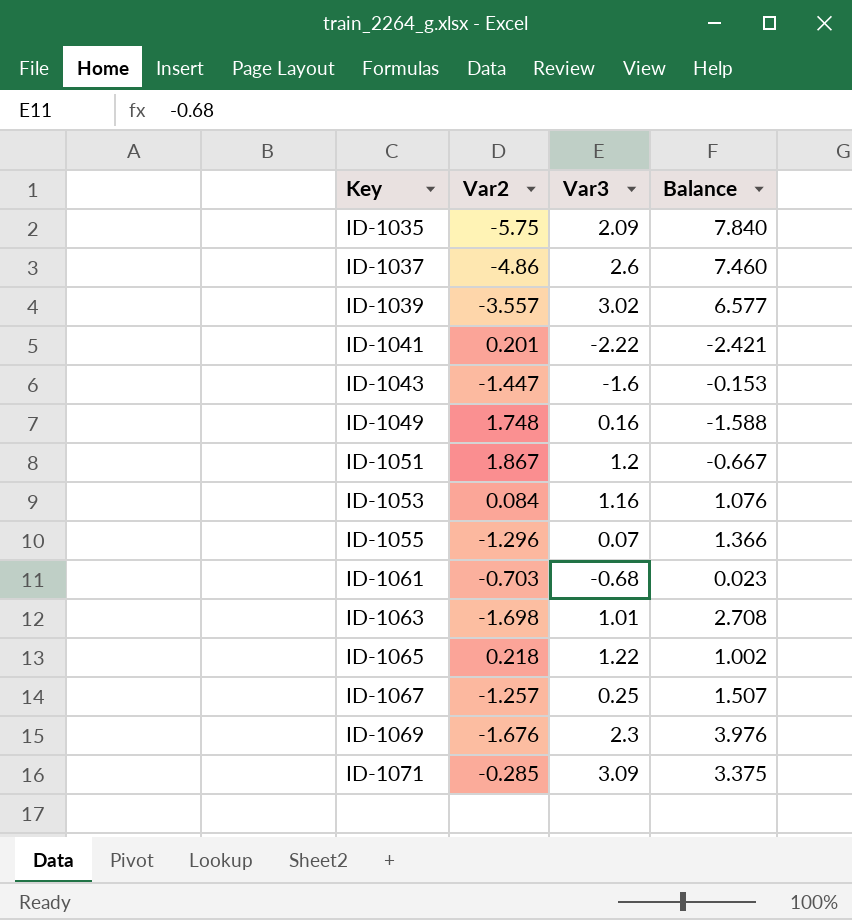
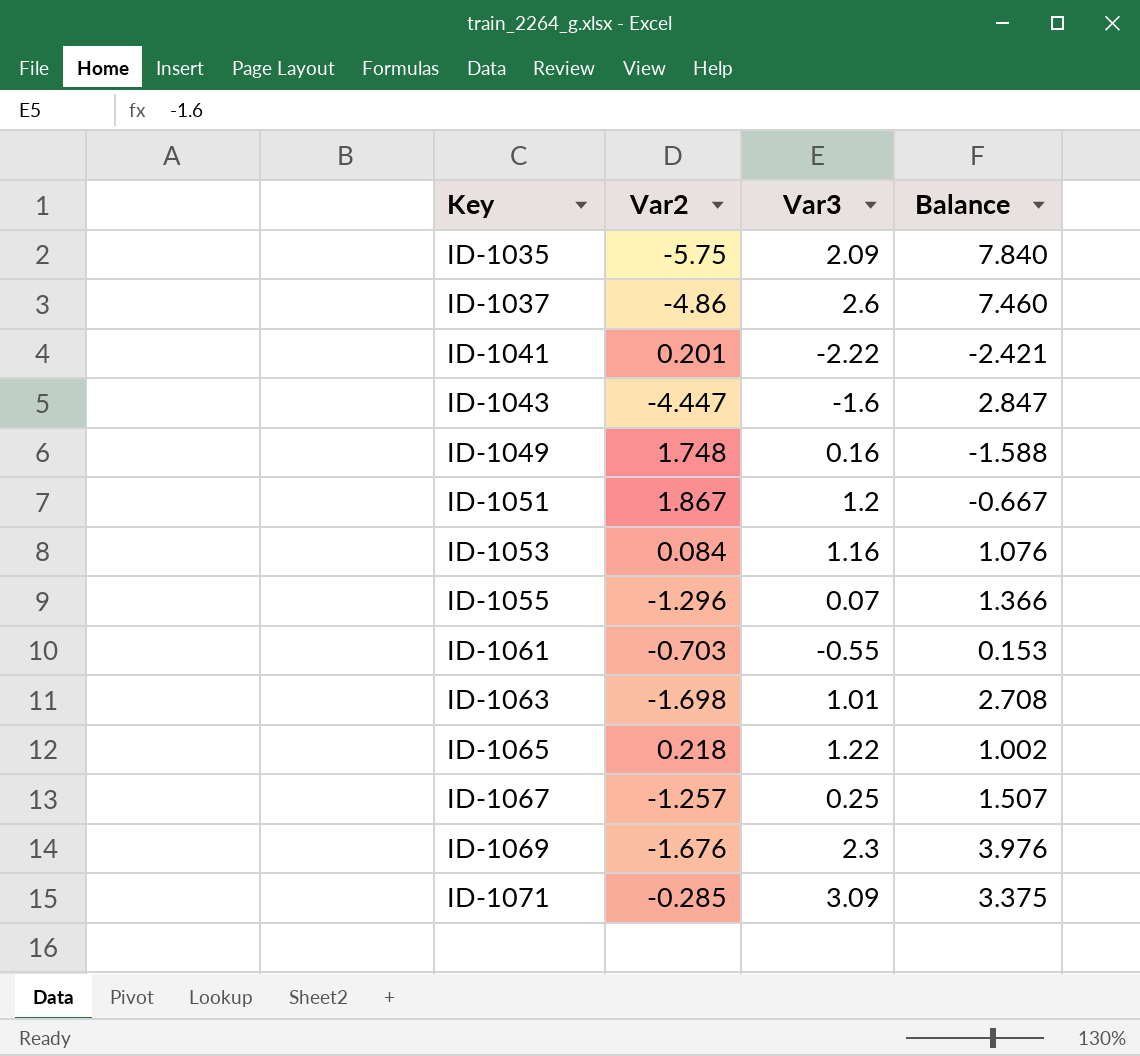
row ID-1039: -3.557 | 3.02 | 6.577 -> none
ID-1043 | Var2: -1.447 -> -4.447
ID-1043 | Balance: -0.153 -> 2.847
ID-1061 | Var3: -0.68 -> -0.55
ID-1061 | Balance: 0.023 -> 0.153

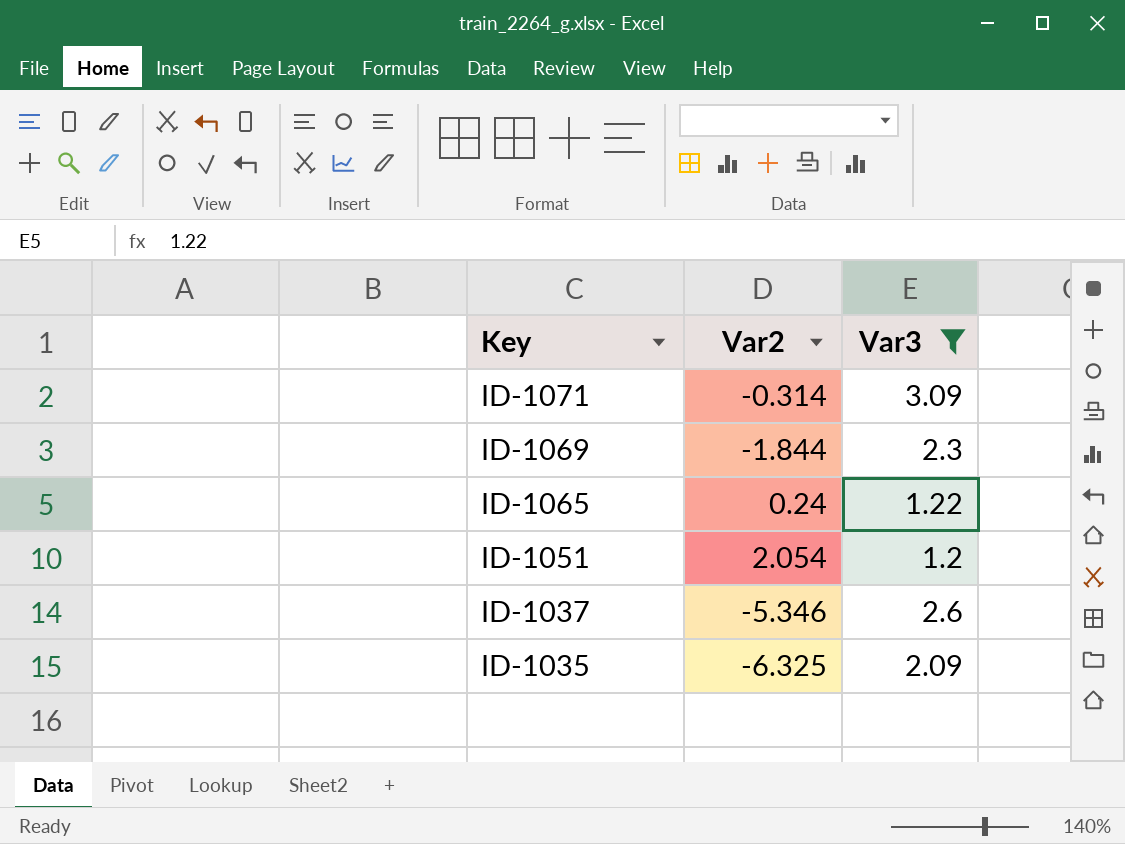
filter: none -> Var3 >= 1.2
row order: Key ascending -> Key descending
column Balance | formula: [Var3] - [Var2] -> none
ID-1071 | Var2: -0.285 -> -0.314
ID-1069 | Var2: -1.676 -> -1.844
ID-1065 | Var2: 0.218 -> 0.24
ID-1051 | Var2: 1.867 -> 2.054
ID-1037 | Var2: -4.86 -> -5.346
ID-1035 | Var2: -5.75 -> -6.325

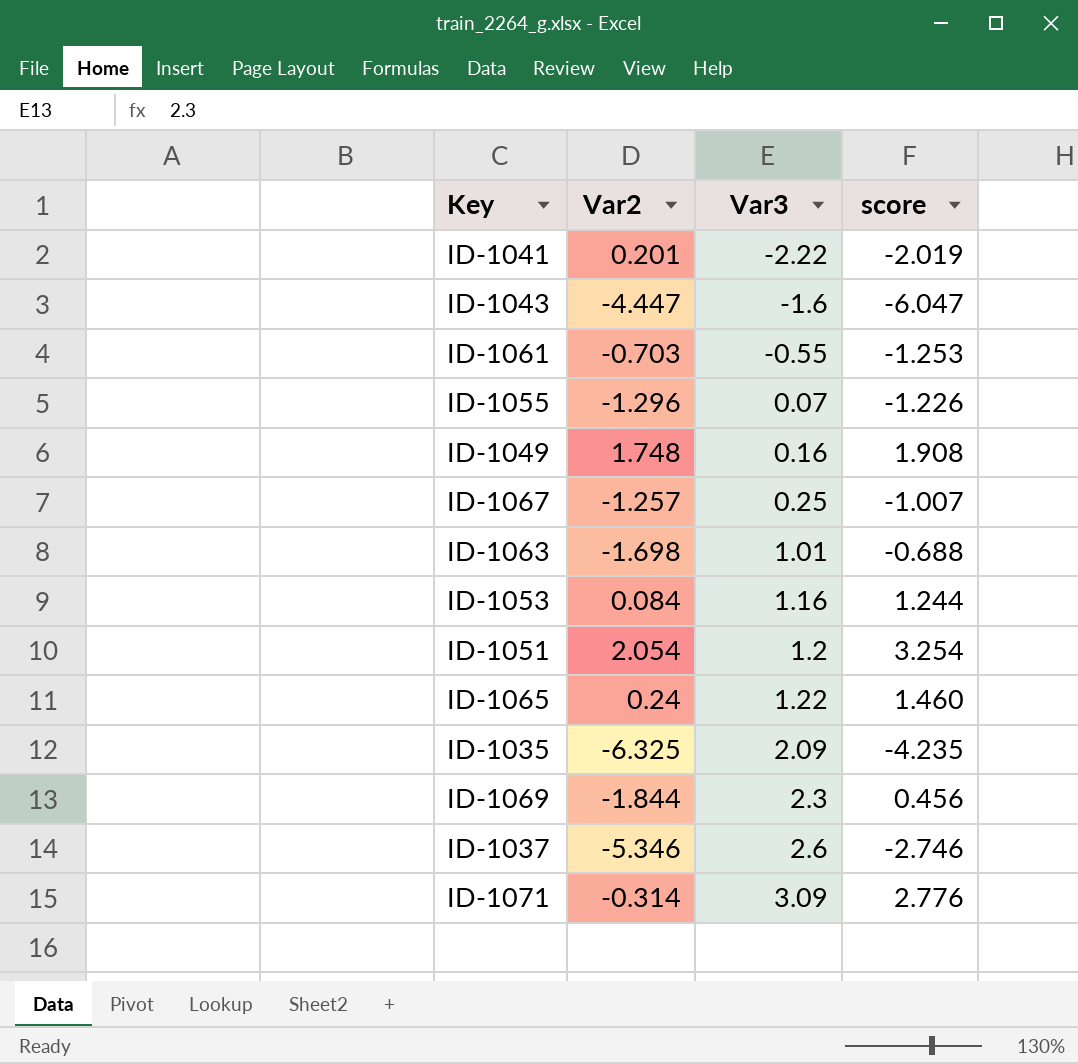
filter: Var3 >= 1.2 -> none
row order: Key descending -> Var3 ascending
column score | formula: none -> [Var2] + [Var3]

